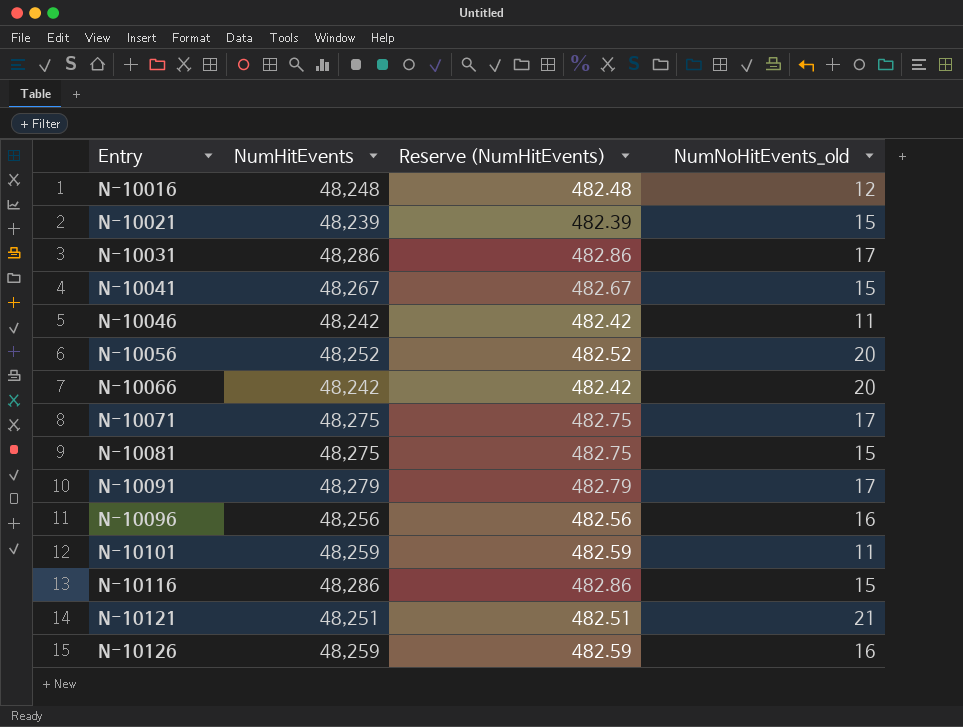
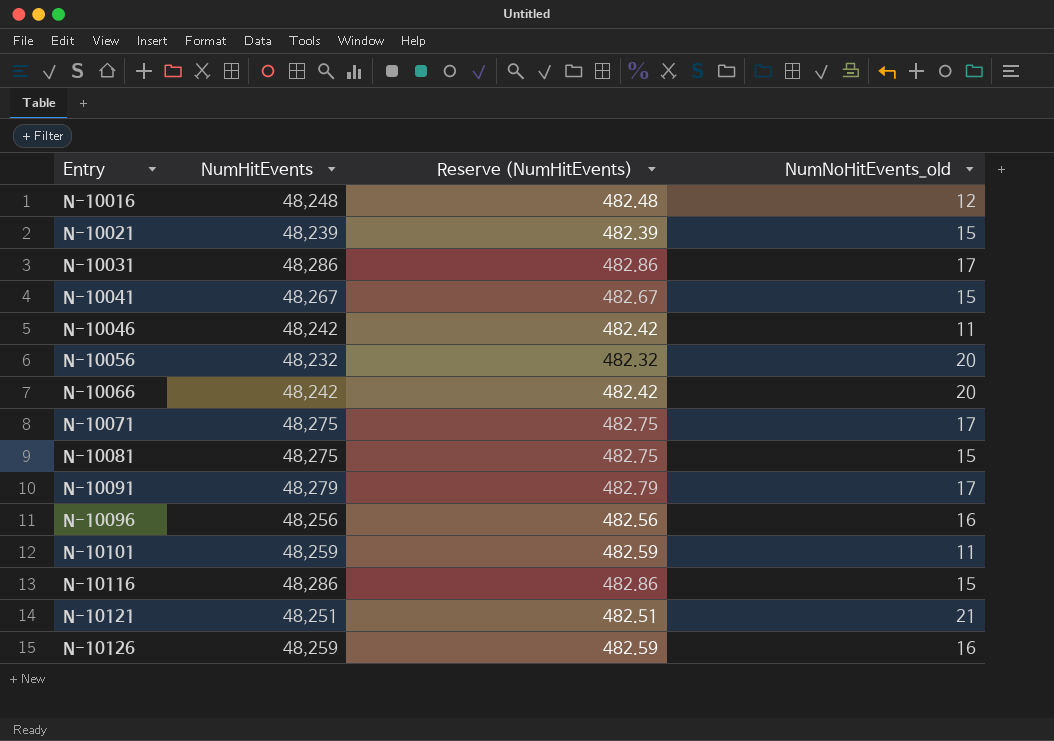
N-10056 | NumHitEvents: 48,252 -> 48,232
N-10056 | Reserve (NumHitEvents): 482.52 -> 482.32

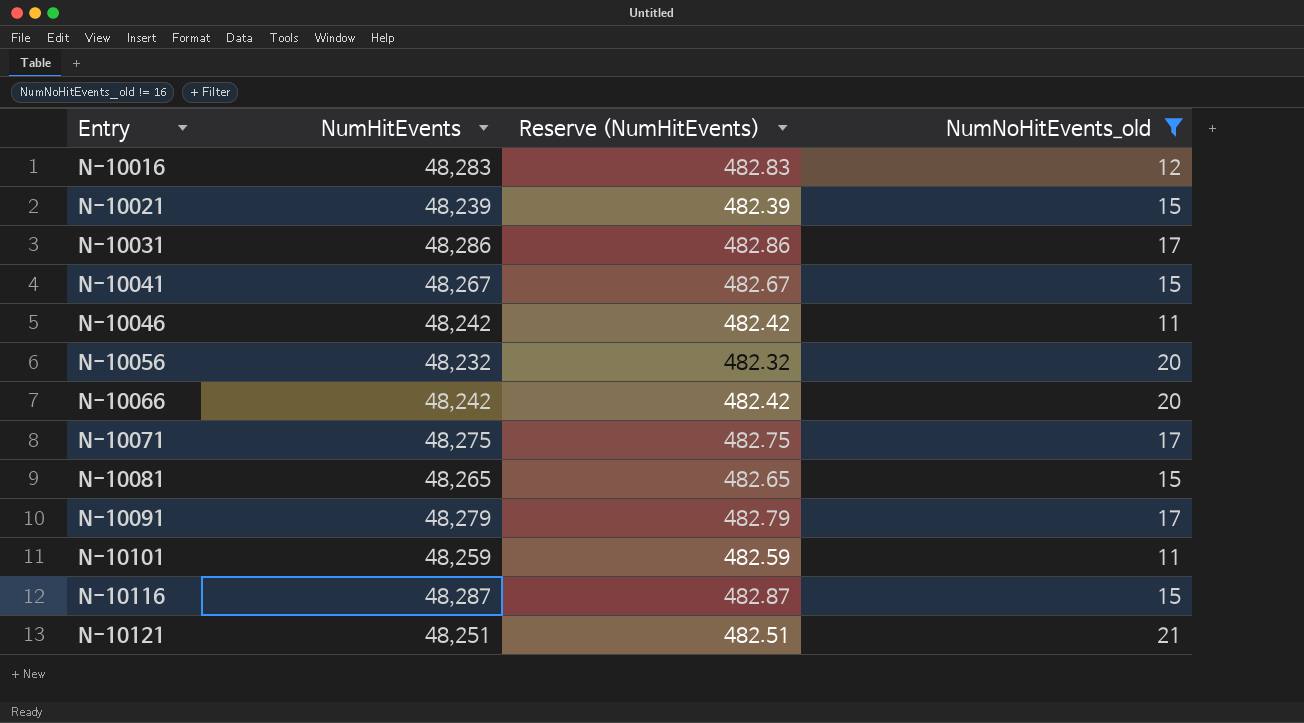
filter: none -> NumNoHitEvents_old != 16
N-10016 | NumHitEvents: 48,248 -> 48,283
N-10016 | Reserve (NumHitEvents): 482.48 -> 482.83
N-10081 | NumHitEvents: 48,275 -> 48,265
N-10081 | Reserve (NumHitEvents): 482.75 -> 482.65
N-10116 | NumHitEvents: 48,286 -> 48,287
N-10116 | Reserve (NumHitEvents): 482.86 -> 482.87

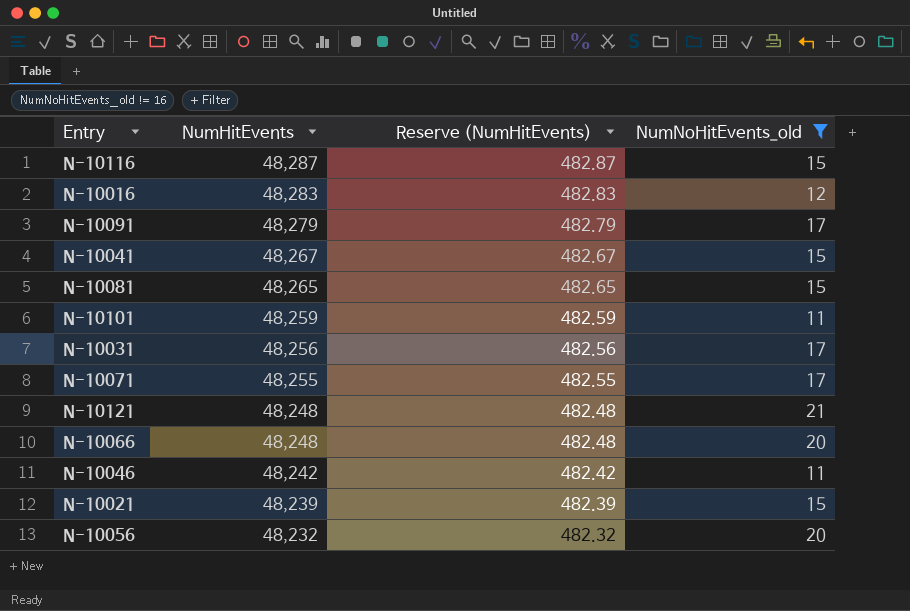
row order: Entry ascending -> NumHitEvents descending
N-10031 | NumHitEvents: 48,286 -> 48,256
N-10031 | Reserve (NumHitEvents): 482.86 -> 482.56
N-10071 | NumHitEvents: 48,275 -> 48,255
N-10071 | Reserve (NumHitEvents): 482.75 -> 482.55
N-10121 | NumHitEvents: 48,251 -> 48,248
N-10121 | Reserve (NumHitEvents): 482.51 -> 482.48
N-10066 | NumHitEvents: 48,242 -> 48,248
N-10066 | Reserve (NumHitEvents): 482.42 -> 482.48

